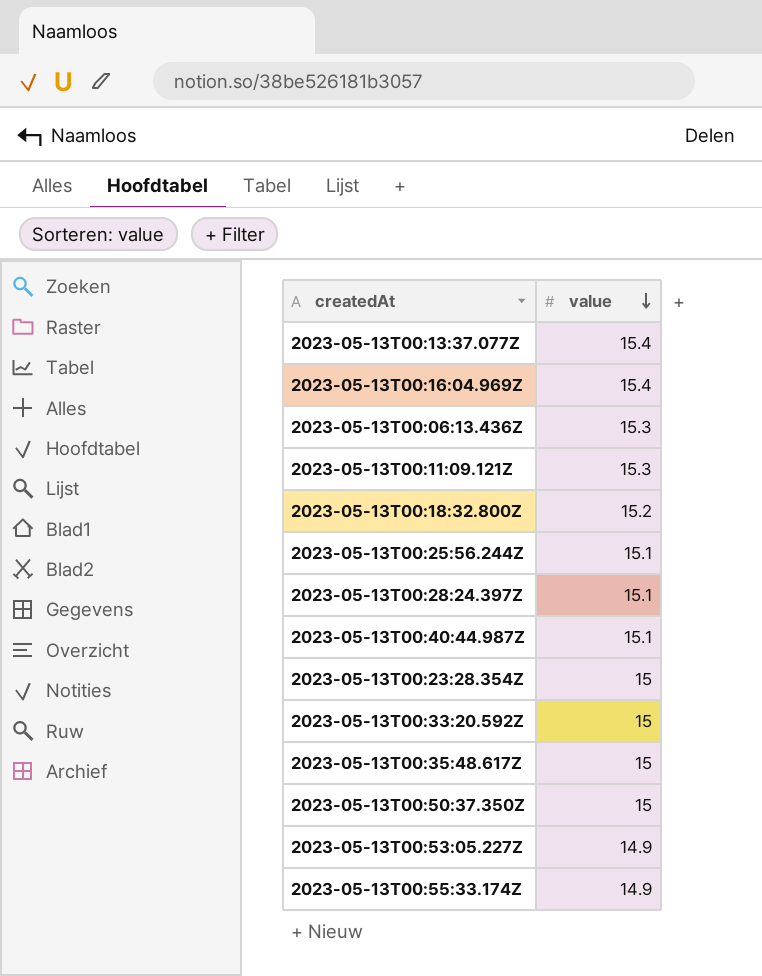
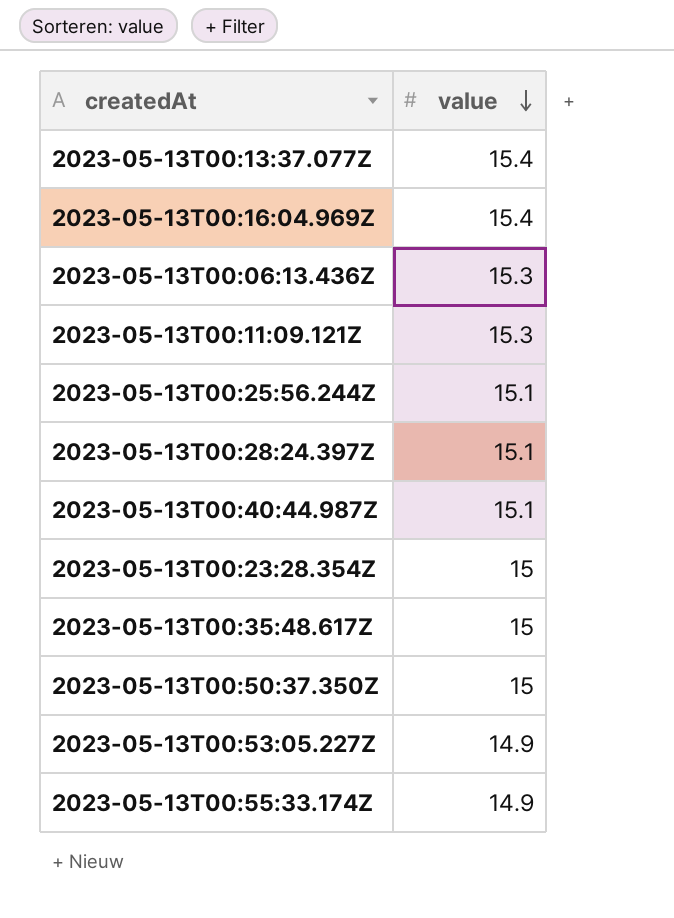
row 2023-05-13T00:18:32.800Z: 15.2 -> none
row 2023-05-13T00:33:20.592Z: 15 -> none

